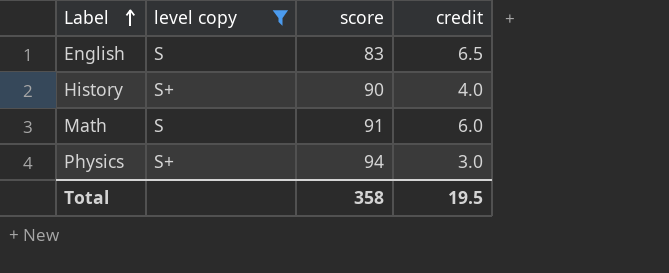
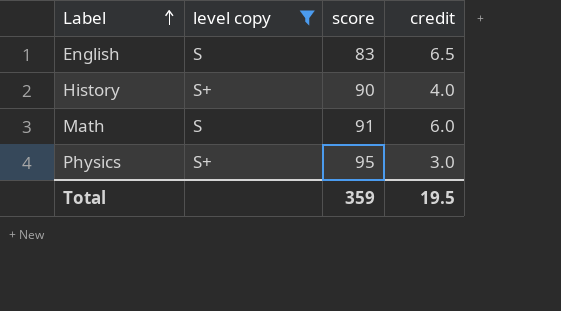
Physics | score: 94 -> 95
Total | score: 358 -> 359

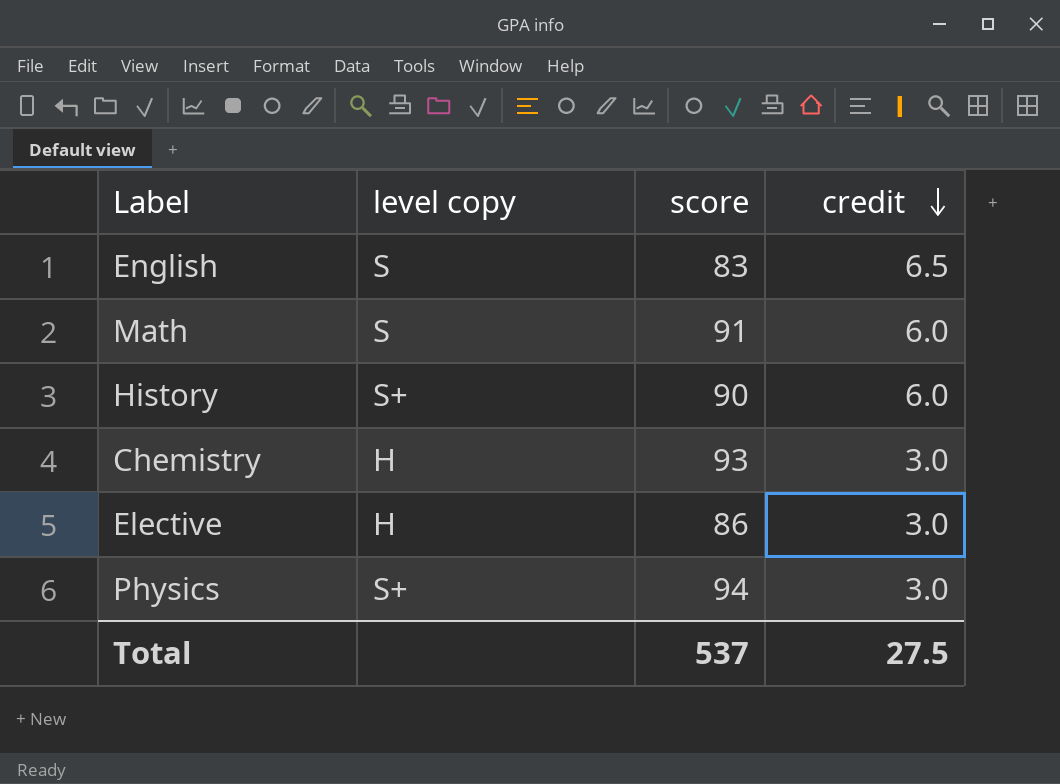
filter: level copy != H -> none
row order: Label ascending -> credit descending
History | credit: 4.0 -> 6.0
Physics | score: 95 -> 94
Total | score: 359 -> 537
Total | credit: 19.5 -> 27.5

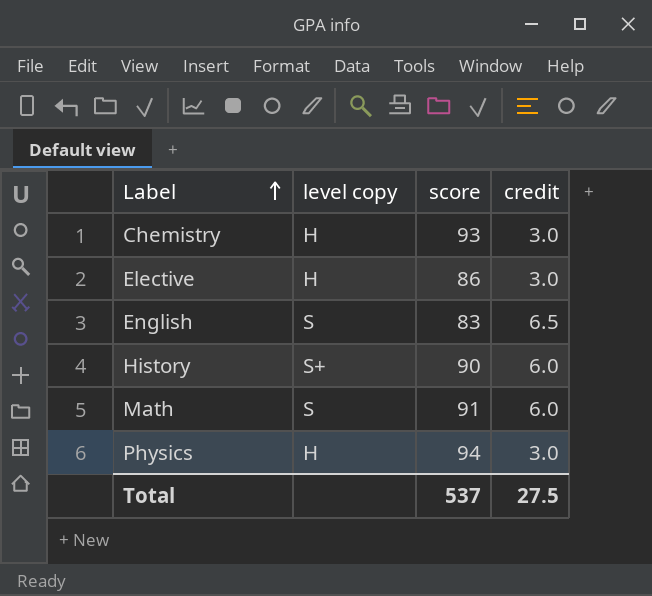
row order: credit descending -> Label ascending
Physics | level copy: S+ -> H

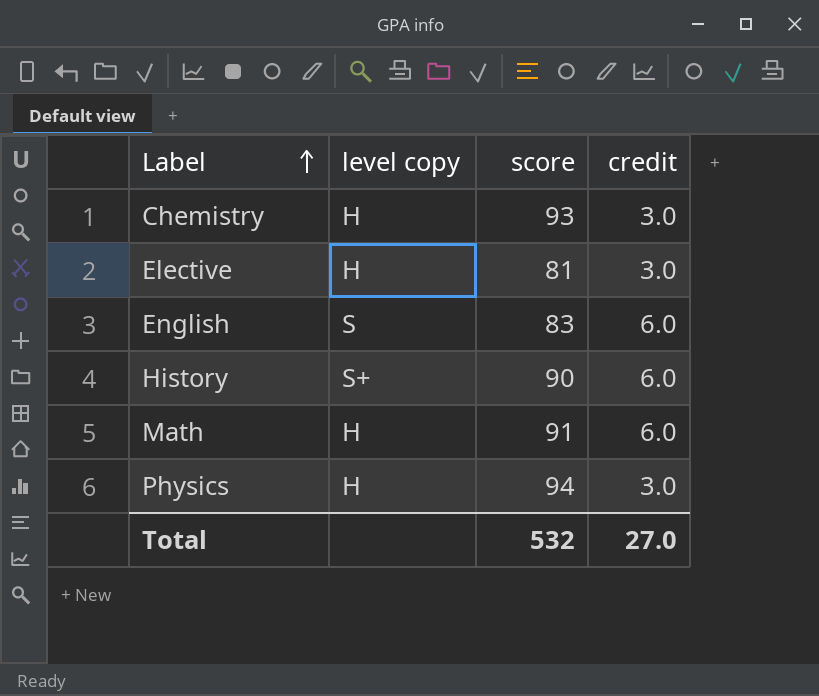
Elective | score: 86 -> 81
English | credit: 6.5 -> 6.0
Math | level copy: S -> H
Total | score: 537 -> 532
Total | credit: 27.5 -> 27.0

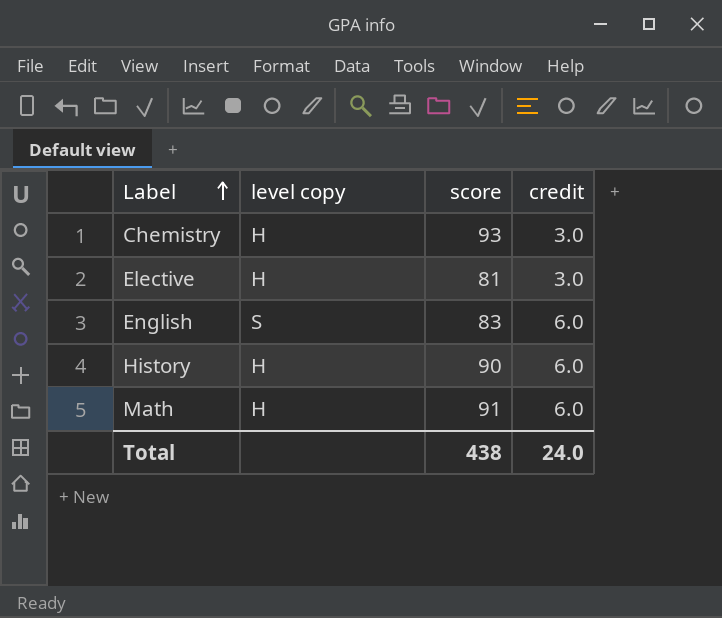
row Physics: H | 94 | 3.0 -> none
History | level copy: S+ -> H
Total | score: 532 -> 438
Total | credit: 27.0 -> 24.0

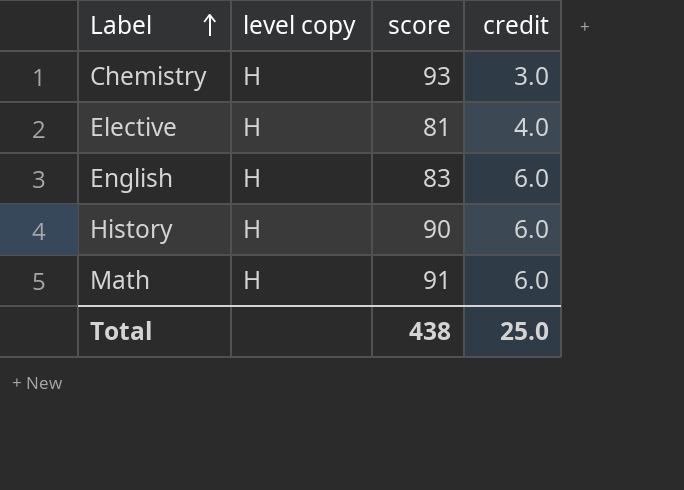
Elective | credit: 3.0 -> 4.0
English | level copy: S -> H
Total | credit: 24.0 -> 25.0

